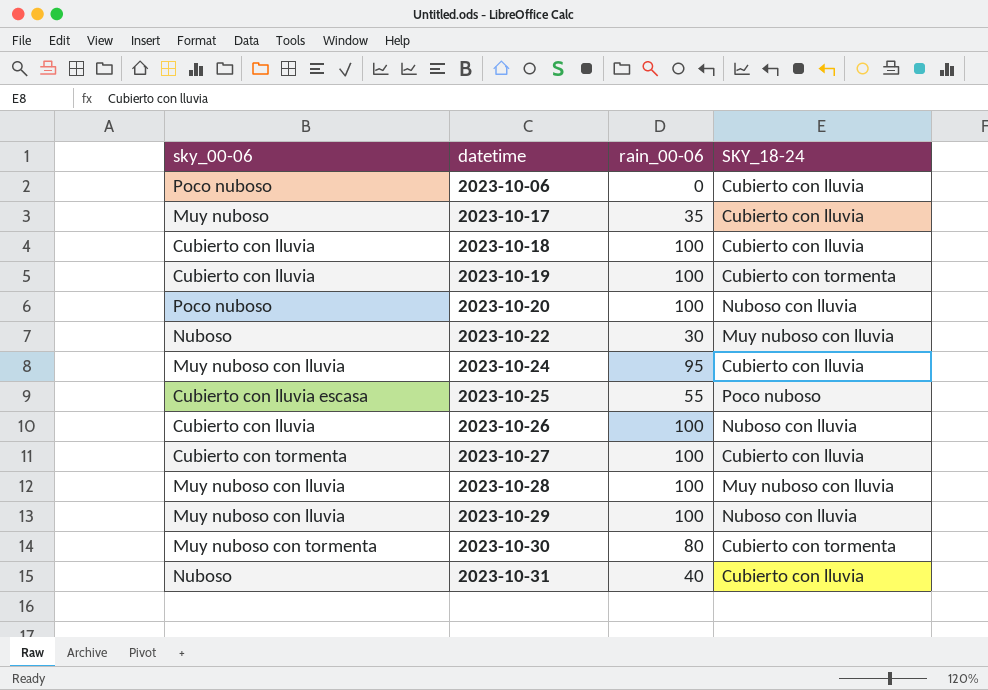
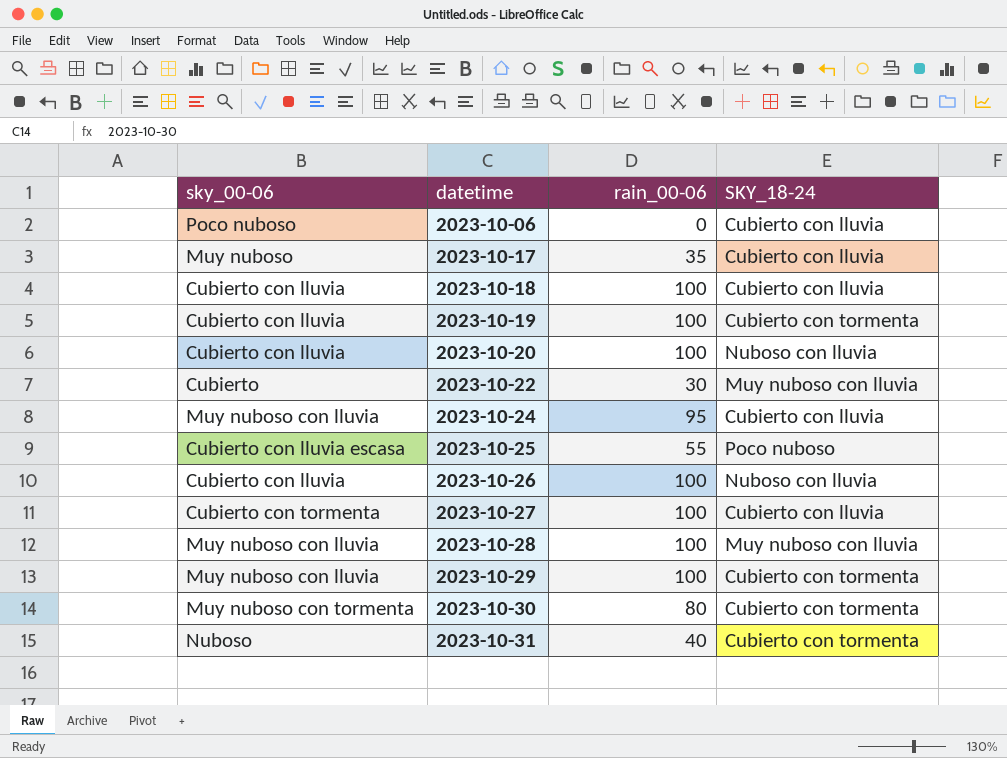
2023-10-20 | sky_00-06: Poco nuboso -> Cubierto con lluvia
2023-10-22 | sky_00-06: Nuboso -> Cubierto
2023-10-29 | SKY_18-24: Nuboso con lluvia -> Cubierto con tormenta
2023-10-31 | SKY_18-24: Cubierto con lluvia -> Cubierto con tormenta

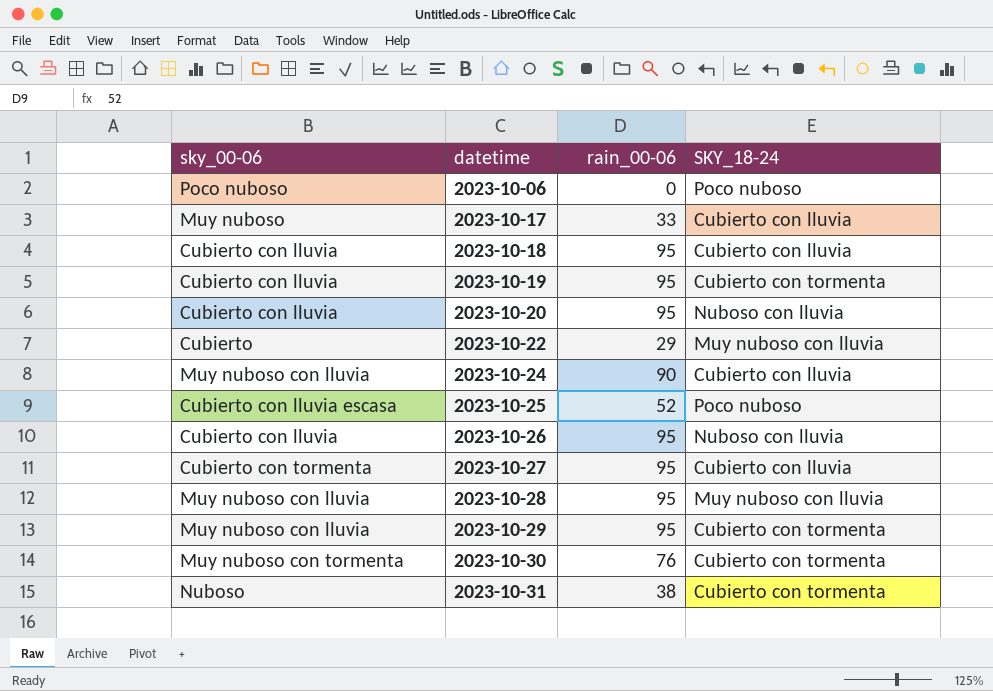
2023-10-06 | SKY_18-24: Cubierto con lluvia -> Poco nuboso
2023-10-17 | rain_00-06: 35 -> 33
2023-10-18 | rain_00-06: 100 -> 95
2023-10-19 | rain_00-06: 100 -> 95
2023-10-20 | rain_00-06: 100 -> 95
2023-10-22 | rain_00-06: 30 -> 29
2023-10-24 | rain_00-06: 95 -> 90
2023-10-25 | rain_00-06: 55 -> 52
2023-10-26 | rain_00-06: 100 -> 95
2023-10-27 | rain_00-06: 100 -> 95
2023-10-28 | rain_00-06: 100 -> 95
2023-10-29 | rain_00-06: 100 -> 95
2023-10-30 | rain_00-06: 80 -> 76
2023-10-31 | rain_00-06: 40 -> 38

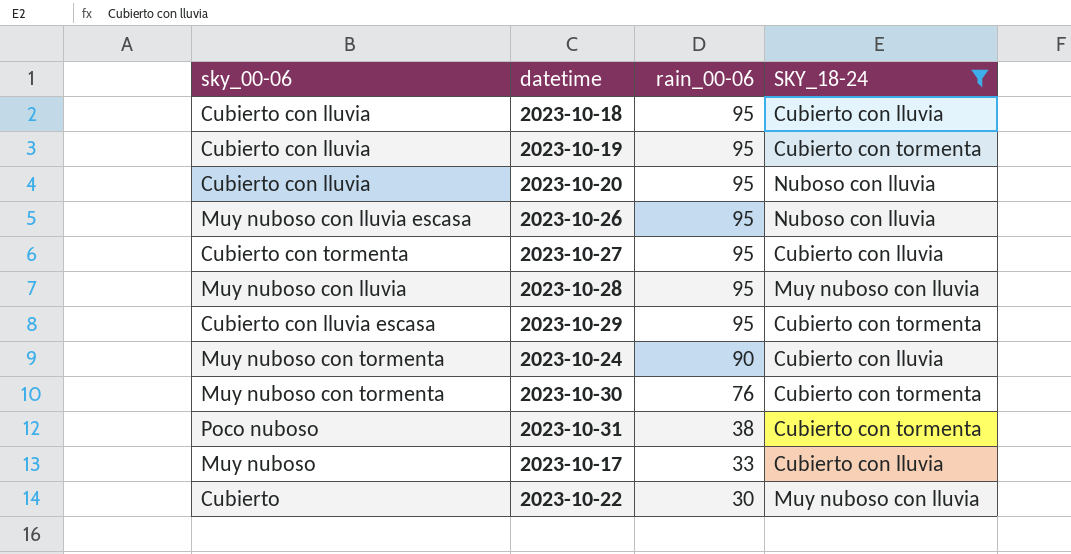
filter: none -> SKY_18-24 != Poco nuboso
row order: datetime ascending -> rain_00-06 descending
2023-10-26 | sky_00-06: Cubierto con lluvia -> Muy nuboso con lluvia escasa
2023-10-29 | sky_00-06: Muy nuboso con lluvia -> Cubierto con lluvia escasa
2023-10-24 | sky_00-06: Muy nuboso con lluvia -> Muy nuboso con tormenta
2023-10-31 | sky_00-06: Nuboso -> Poco nuboso
2023-10-22 | rain_00-06: 29 -> 30

